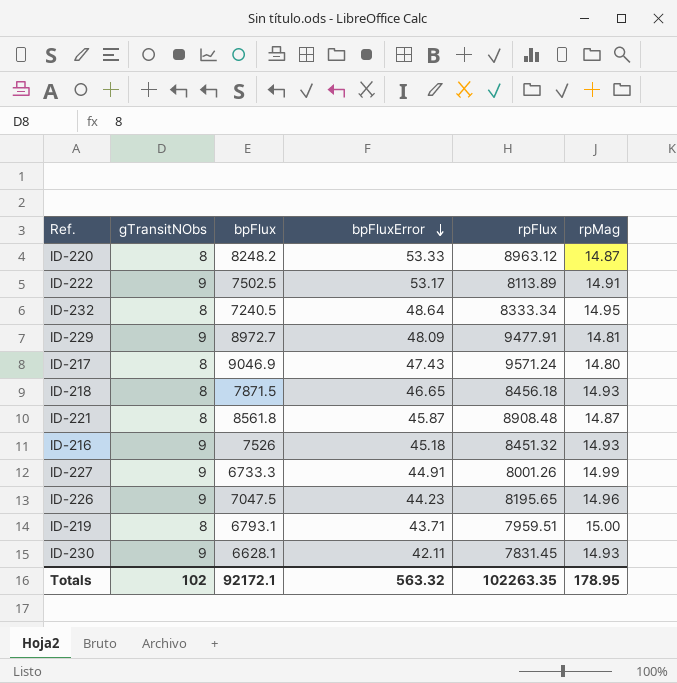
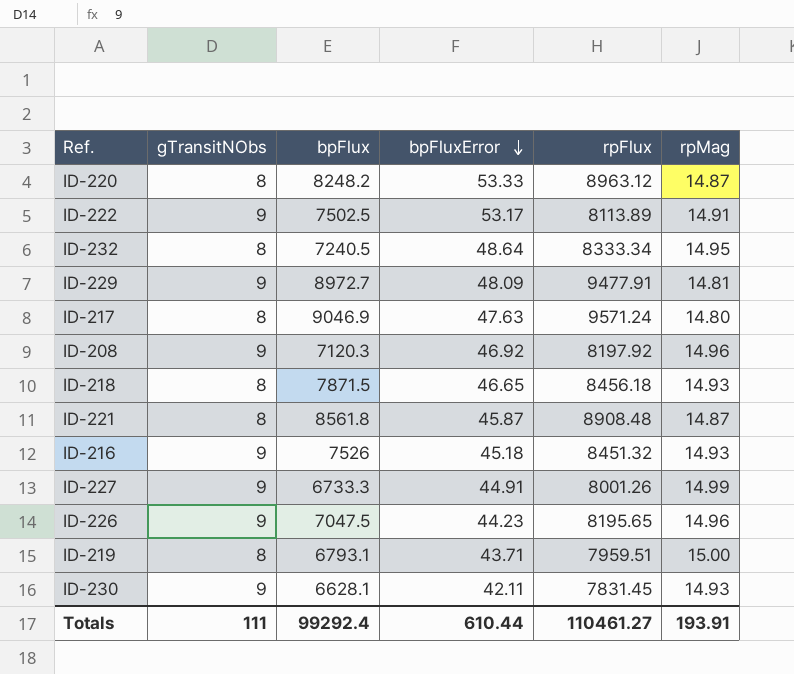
ID-217 | bpFluxError: 47.43 -> 47.63
row ID-208: none -> 9 | 7120.3 | 46.92 | 8197.92 | 14.96
Totals | gTransitNObs: 102 -> 111
Totals | bpFlux: 92172.1 -> 99292.4
Totals | bpFluxError: 563.32 -> 610.44
Totals | rpFlux: 102263.35 -> 110461.27
Totals | rpMag: 178.95 -> 193.91

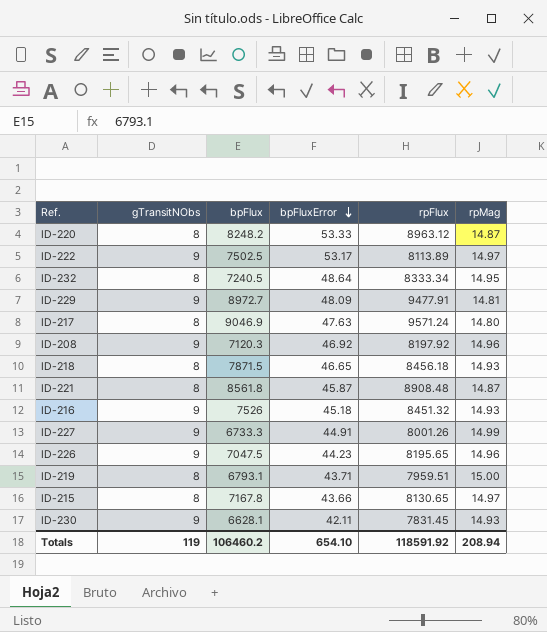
ID-222 | rpMag: 14.91 -> 14.97
row ID-215: none -> 8 | 7167.8 | 43.66 | 8130.65 | 14.97
Totals | gTransitNObs: 111 -> 119
Totals | bpFlux: 99292.4 -> 106460.2
Totals | bpFluxError: 610.44 -> 654.10
Totals | rpFlux: 110461.27 -> 118591.92
Totals | rpMag: 193.91 -> 208.94

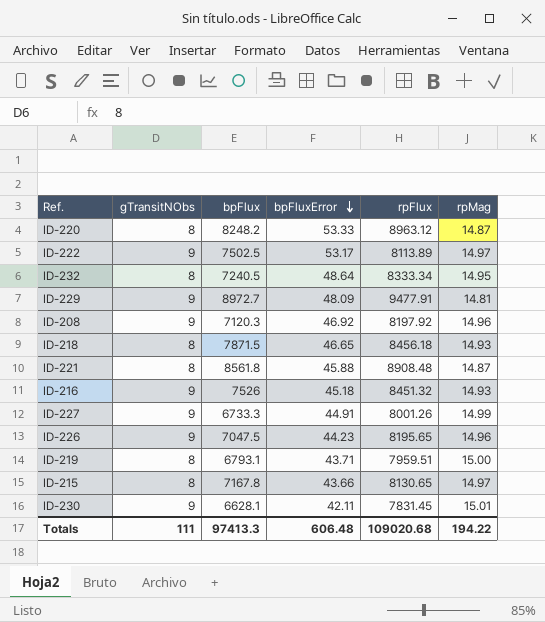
row ID-217: 8 | 9046.9 | 47.63 | 9571.24 | 14.80 -> none
ID-221 | bpFluxError: 45.87 -> 45.88
ID-230 | rpMag: 14.93 -> 15.01
Totals | gTransitNObs: 119 -> 111
Totals | bpFlux: 106460.2 -> 97413.3
Totals | bpFluxError: 654.10 -> 606.48
Totals | rpFlux: 118591.92 -> 109020.68
Totals | rpMag: 208.94 -> 194.22

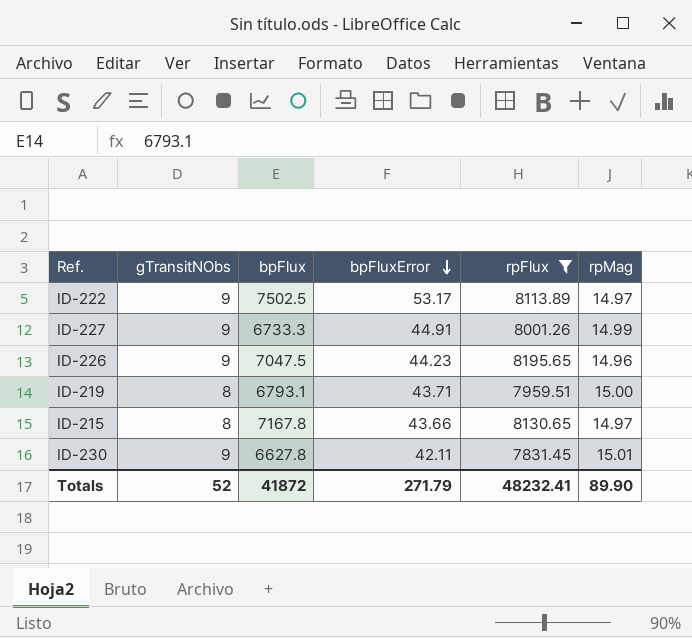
filter: none -> rpFlux <= 8195.65
ID-230 | bpFlux: 6628.1 -> 6627.8
Totals | gTransitNObs: 111 -> 52
Totals | bpFlux: 97413.3 -> 41872
Totals | bpFluxError: 606.48 -> 271.79
Totals | rpFlux: 109020.68 -> 48232.41
Totals | rpMag: 194.22 -> 89.90

